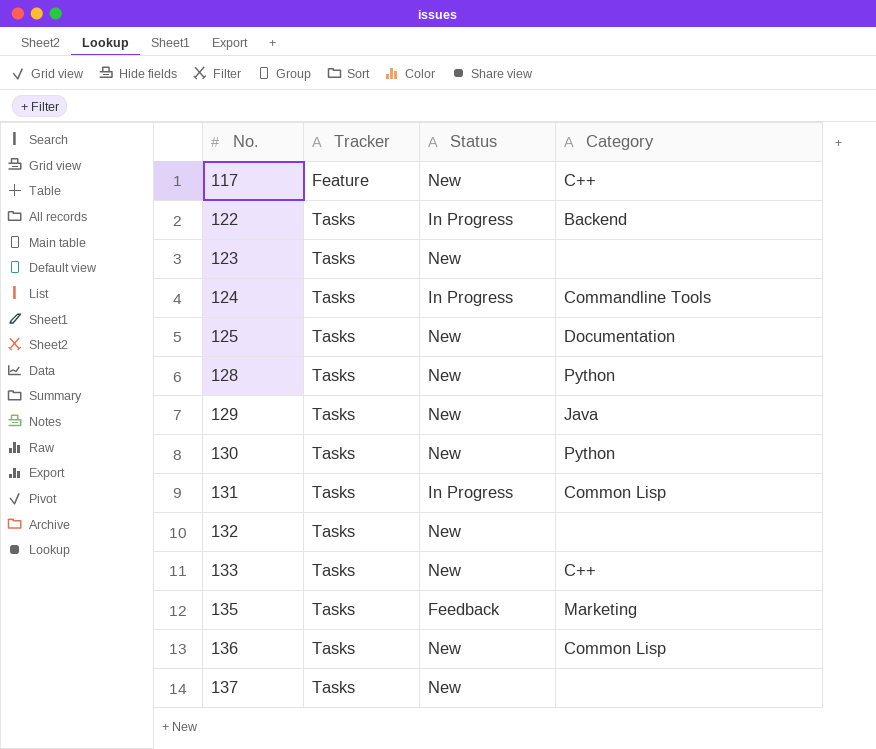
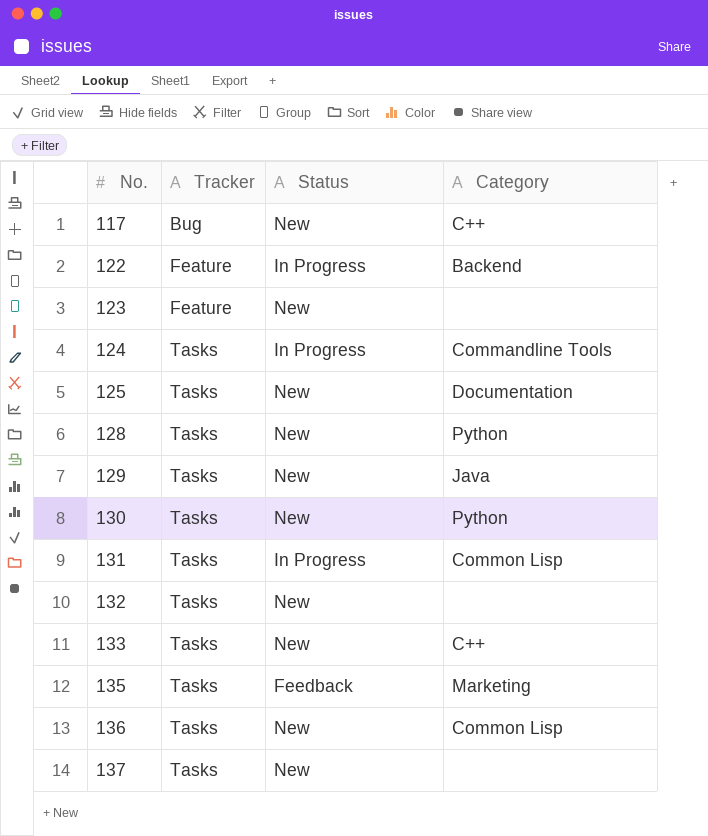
117 | Tracker: Feature -> Bug
122 | Tracker: Tasks -> Feature
123 | Tracker: Tasks -> Feature

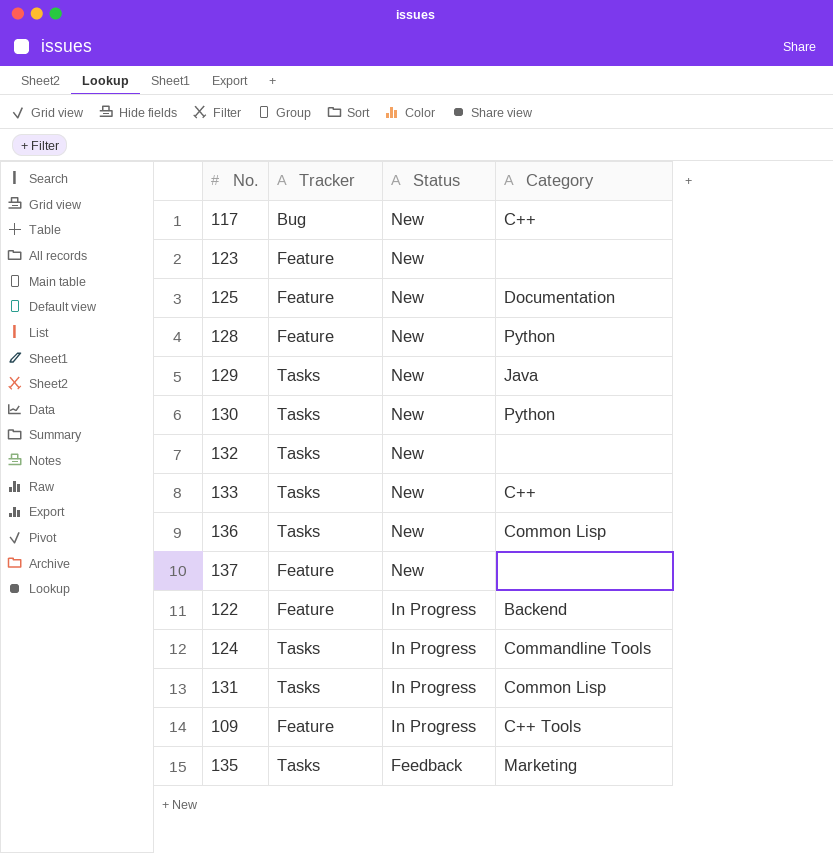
row order: No. ascending -> Status descending
125 | Tracker: Tasks -> Feature
128 | Tracker: Tasks -> Feature
137 | Tracker: Tasks -> Feature
row 109: none -> Feature | In Progress | C++ Tools

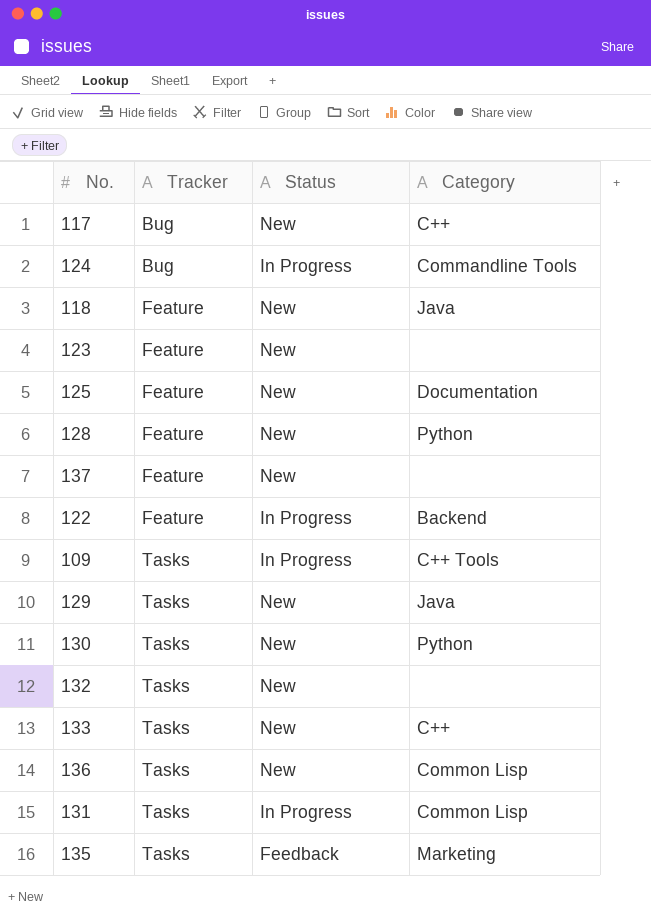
row order: Status descending -> Tracker ascending
124 | Tracker: Tasks -> Bug
row 118: none -> Feature | New | Java
109 | Tracker: Feature -> Tasks

